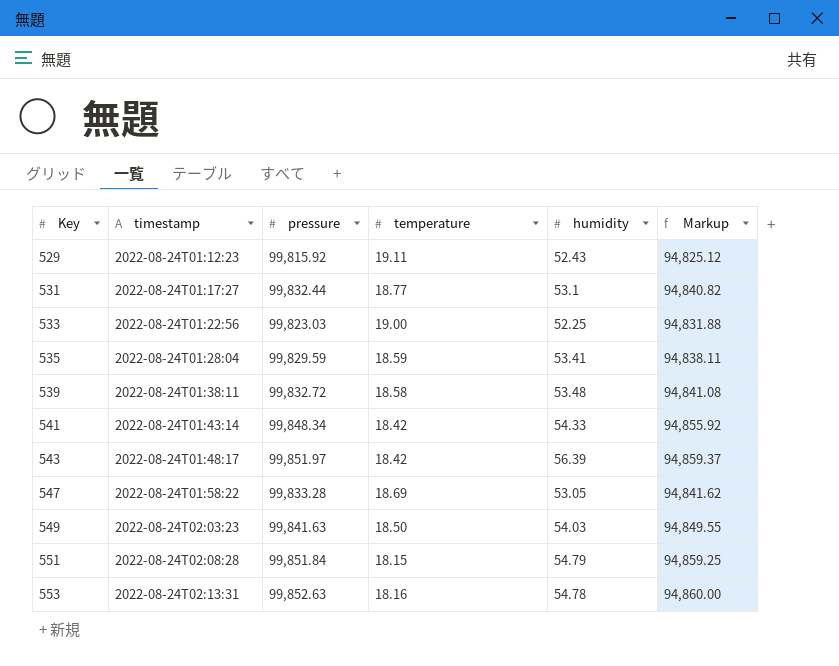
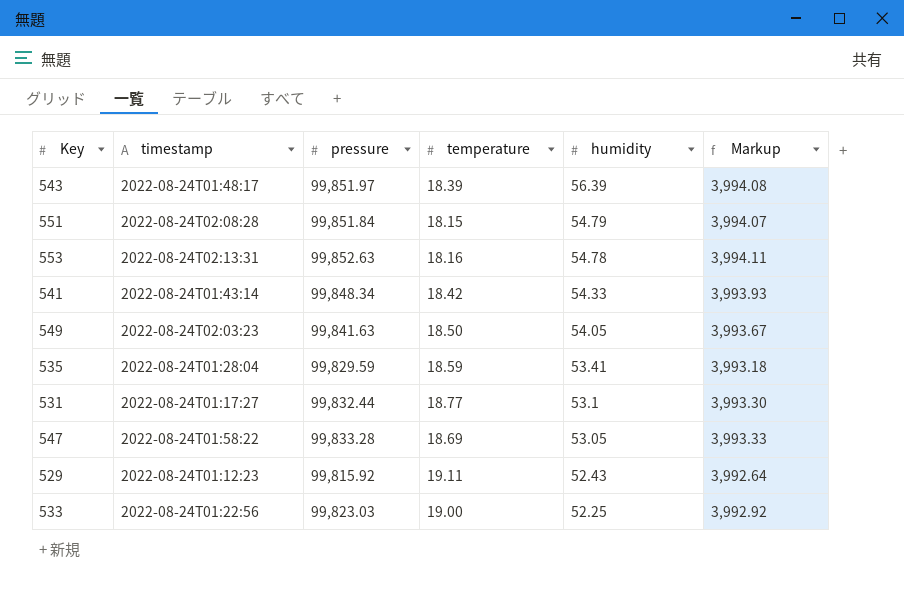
row order: Key ascending -> humidity descending
column Markup | formula: [pressure] * 0.95 -> [pressure] * 0.04
row 539: 2022-08-24T01:38:11 | 99,832.72 | 18.58 | 53.48 | 94,841.08 -> none
543 | temperature: 18.42 -> 18.39
549 | humidity: 54.03 -> 54.05

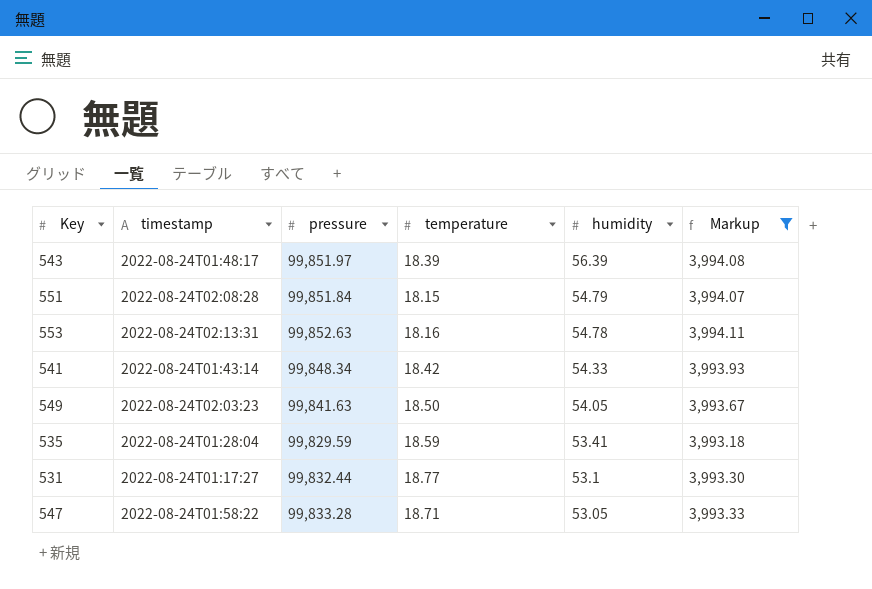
filter: none -> Markup >= 3,993.18
547 | temperature: 18.69 -> 18.71

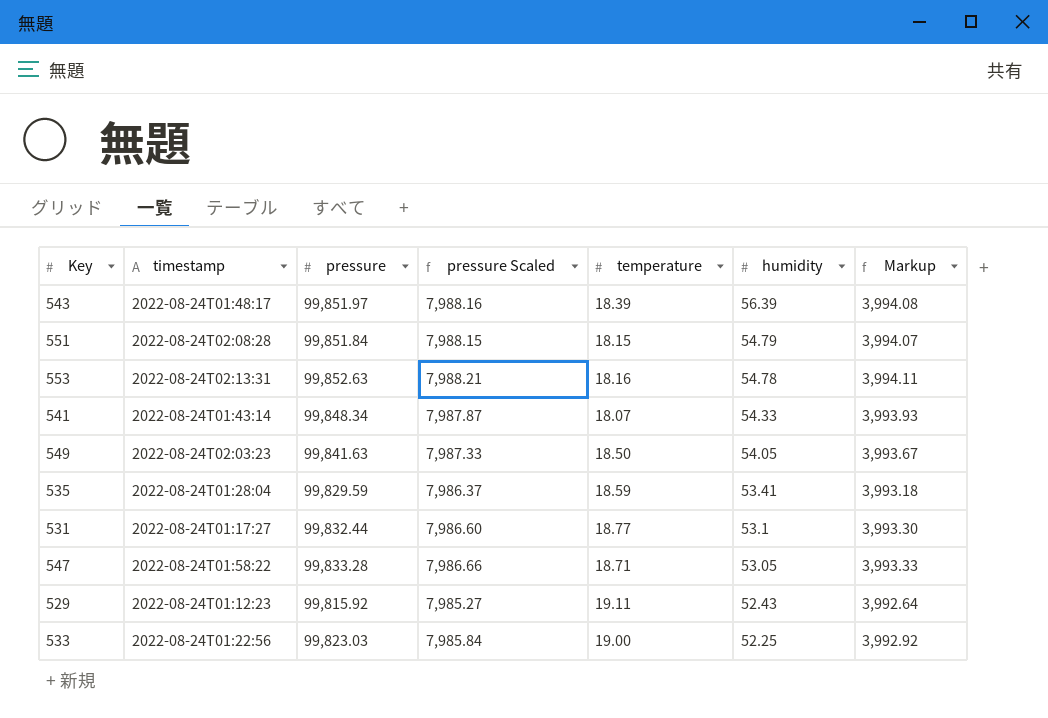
filter: Markup >= 3,993.18 -> none
column pressure Scaled | formula: none -> [pressure] * 0.08
541 | temperature: 18.42 -> 18.07

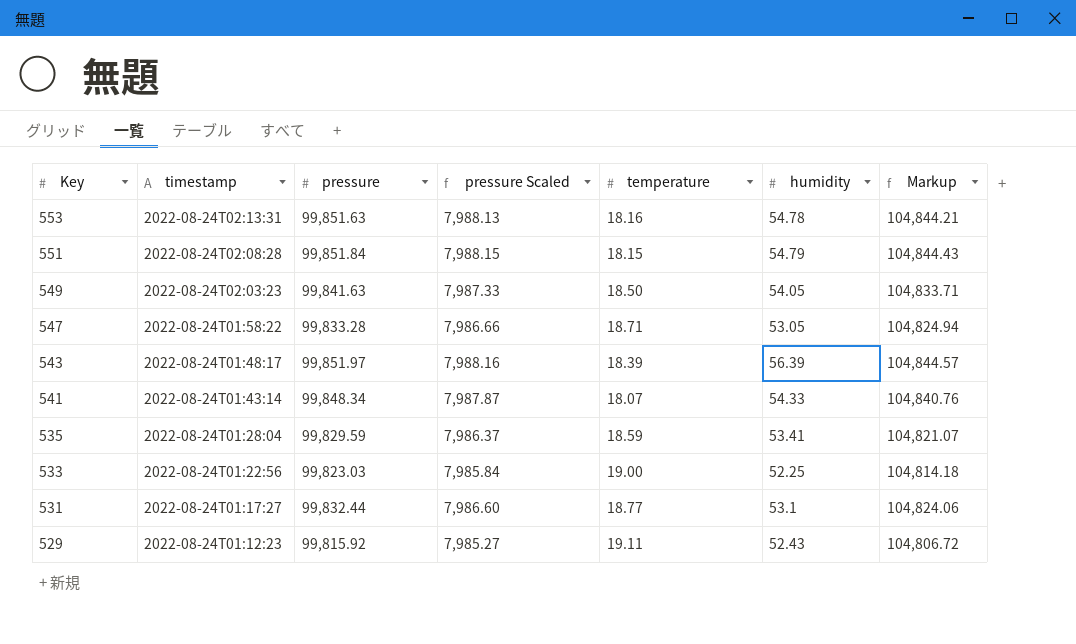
row order: humidity descending -> Key descending
column Markup | formula: [pressure] * 0.04 -> [pressure] * 1.05
553 | pressure: 99,852.63 -> 99,851.63
553 | pressure Scaled: 7,988.21 -> 7,988.13

